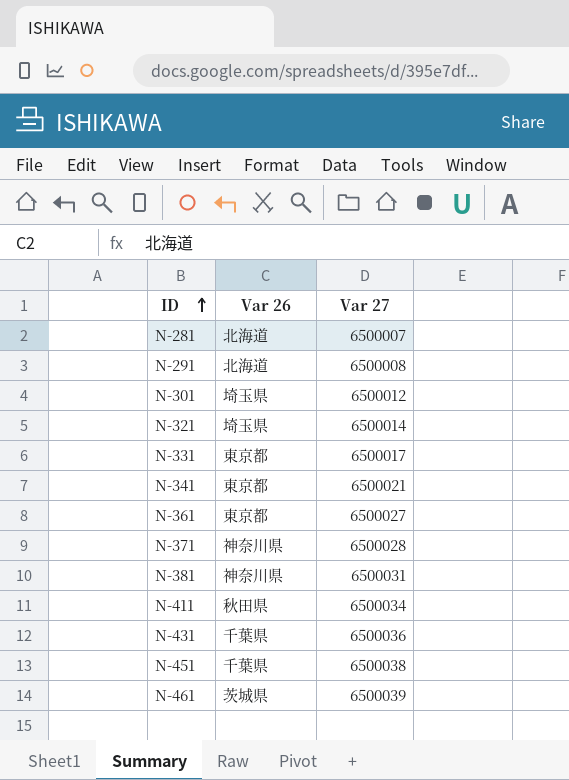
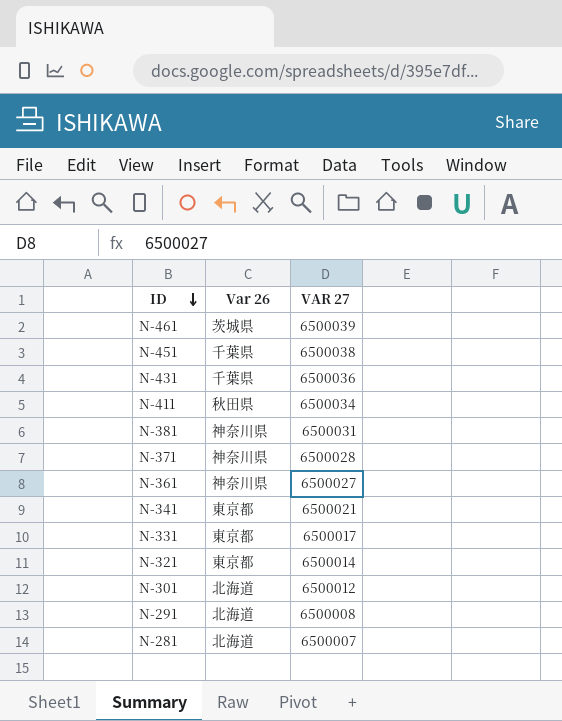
row order: ID ascending -> ID descending
column name: Var 27 -> VAR 27
N-361 | Var 26: 東京都 -> 神奈川県
N-321 | Var 26: 埼玉県 -> 東京都
N-301 | Var 26: 埼玉県 -> 北海道

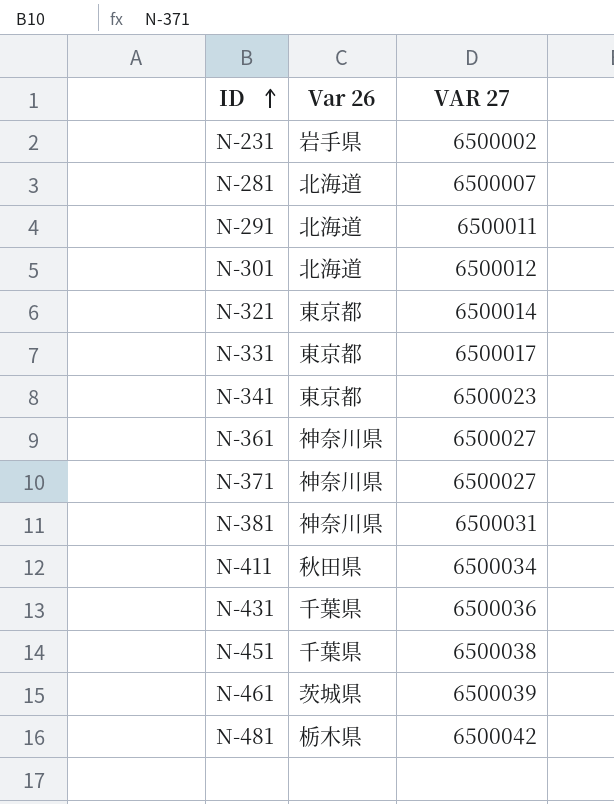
row order: ID descending -> ID ascending
row N-231: none -> 岩手県 | 6500002
N-291 | VAR 27: 6500008 -> 6500011
N-341 | VAR 27: 6500021 -> 6500023
N-371 | VAR 27: 6500028 -> 6500027
row N-481: none -> 栃木県 | 6500042

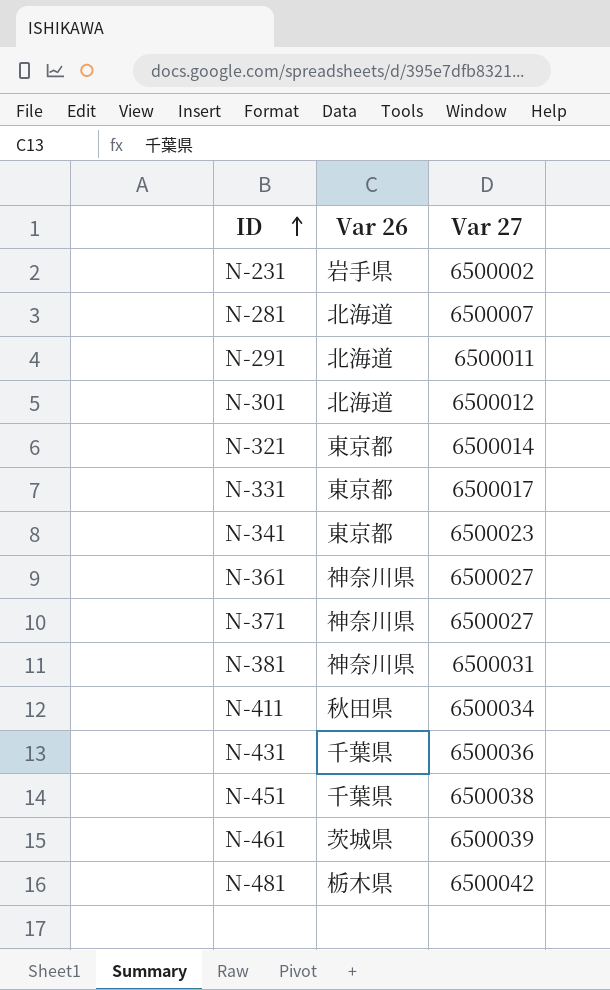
column name: VAR 27 -> Var 27

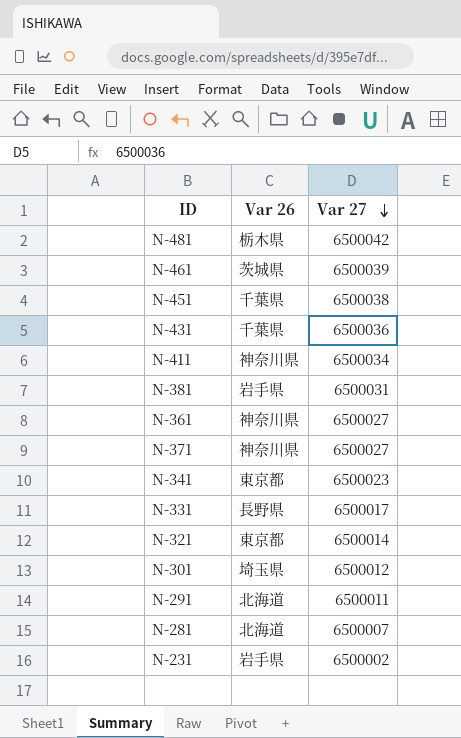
row order: ID ascending -> Var 27 descending
N-411 | Var 26: 秋田県 -> 神奈川県
N-381 | Var 26: 神奈川県 -> 岩手県
N-331 | Var 26: 東京都 -> 長野県
N-301 | Var 26: 北海道 -> 埼玉県

